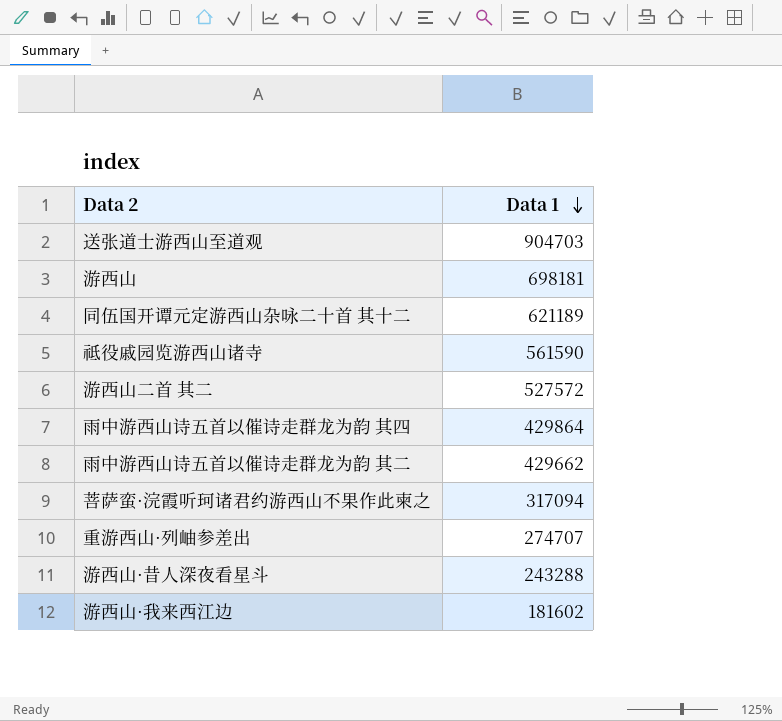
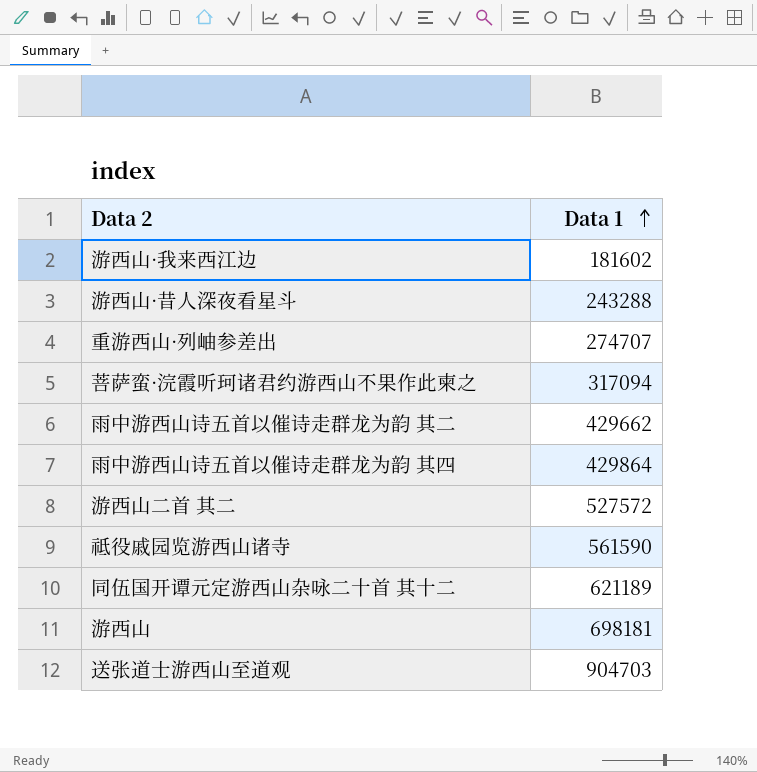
row order: Data 1 descending -> Data 1 ascending

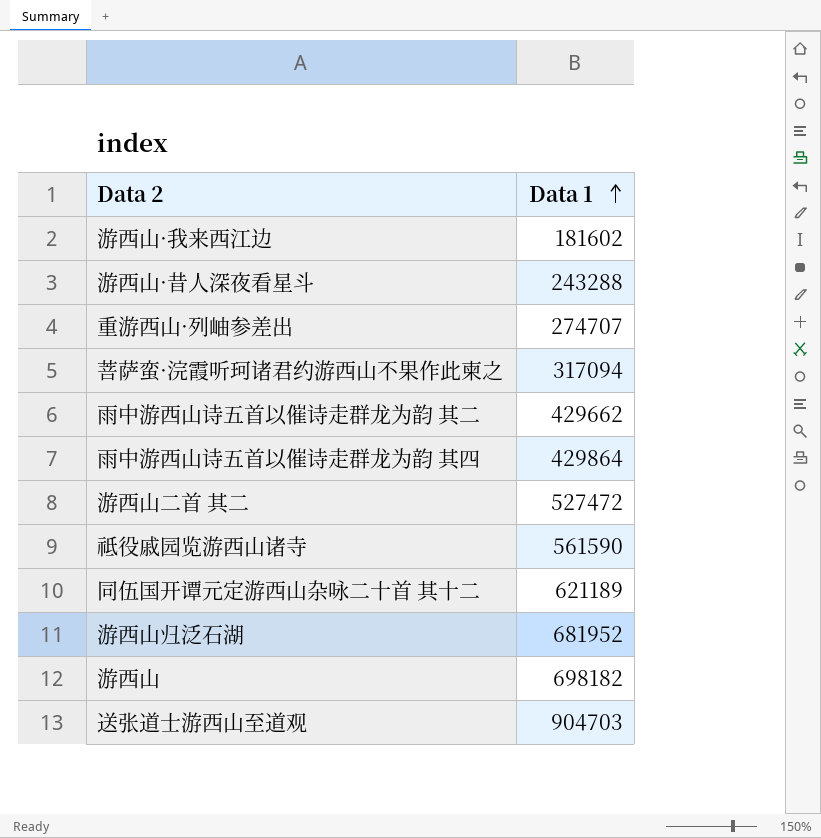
游西山二首 其二 | Data 1: 527572 -> 527472
row 游西山归泛石湖: none -> 681952
游西山 | Data 1: 698181 -> 698182

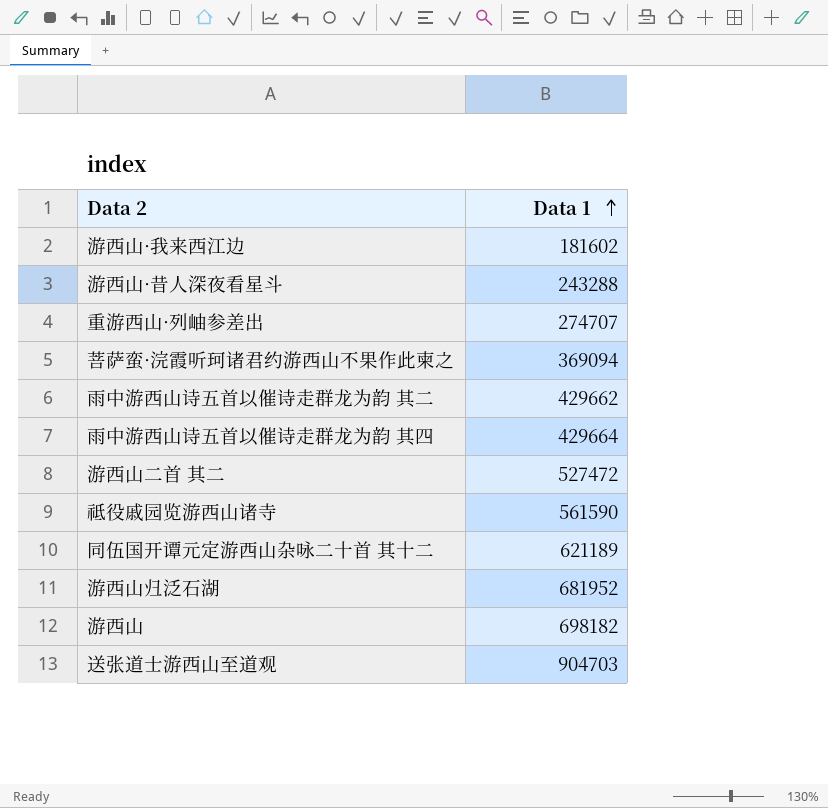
菩萨蛮·浣霞听珂诸君约游西山不果作此柬之 | Data 1: 317094 -> 369094
雨中游西山诗五首以催诗走群龙为韵 其四 | Data 1: 429864 -> 429664

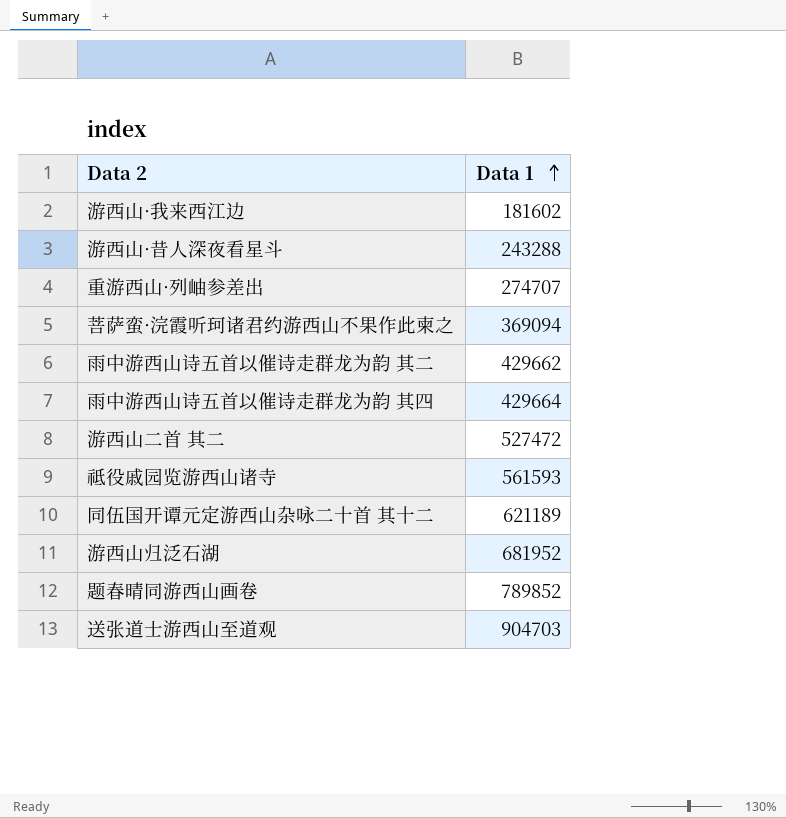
row 游西山: 698182 -> none
祗役戚园览游西山诸寺 | Data 1: 561590 -> 561593
row 题春晴同游西山画卷: none -> 789852

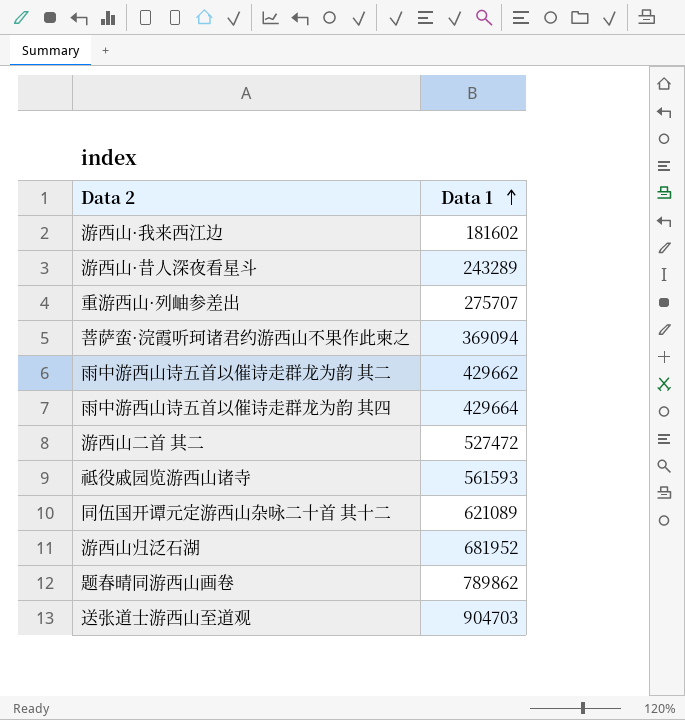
游西山·昔人深夜看星斗 | Data 1: 243288 -> 243289
重游西山·列岫参差出 | Data 1: 274707 -> 275707
同伍国开谭元定游西山杂咏二十首 其十二 | Data 1: 621189 -> 621089
题春晴同游西山画卷 | Data 1: 789852 -> 789862

